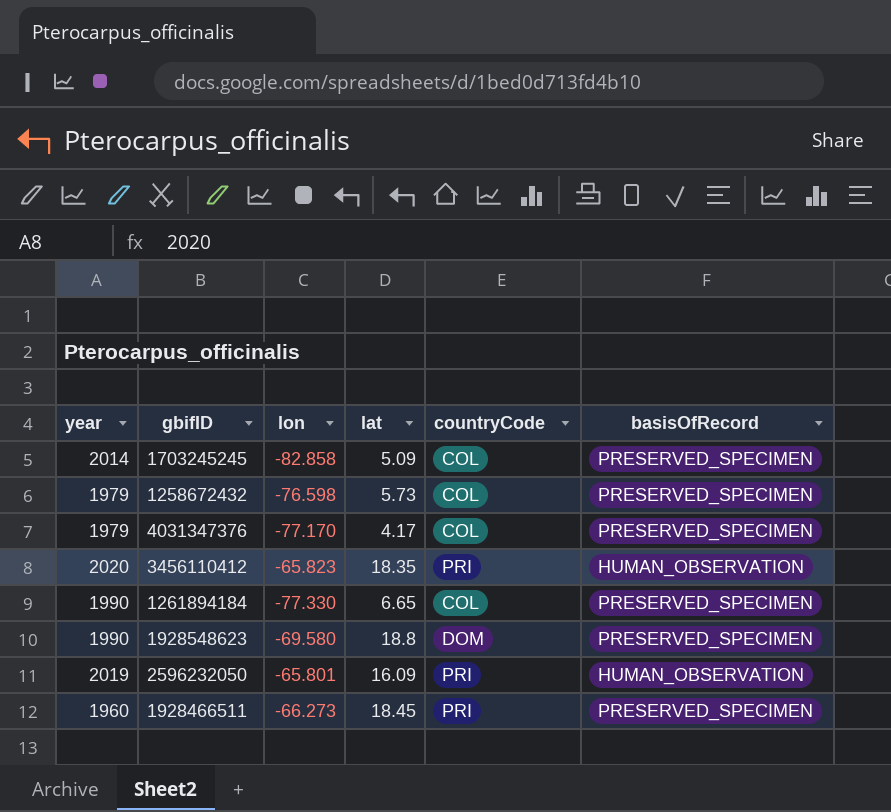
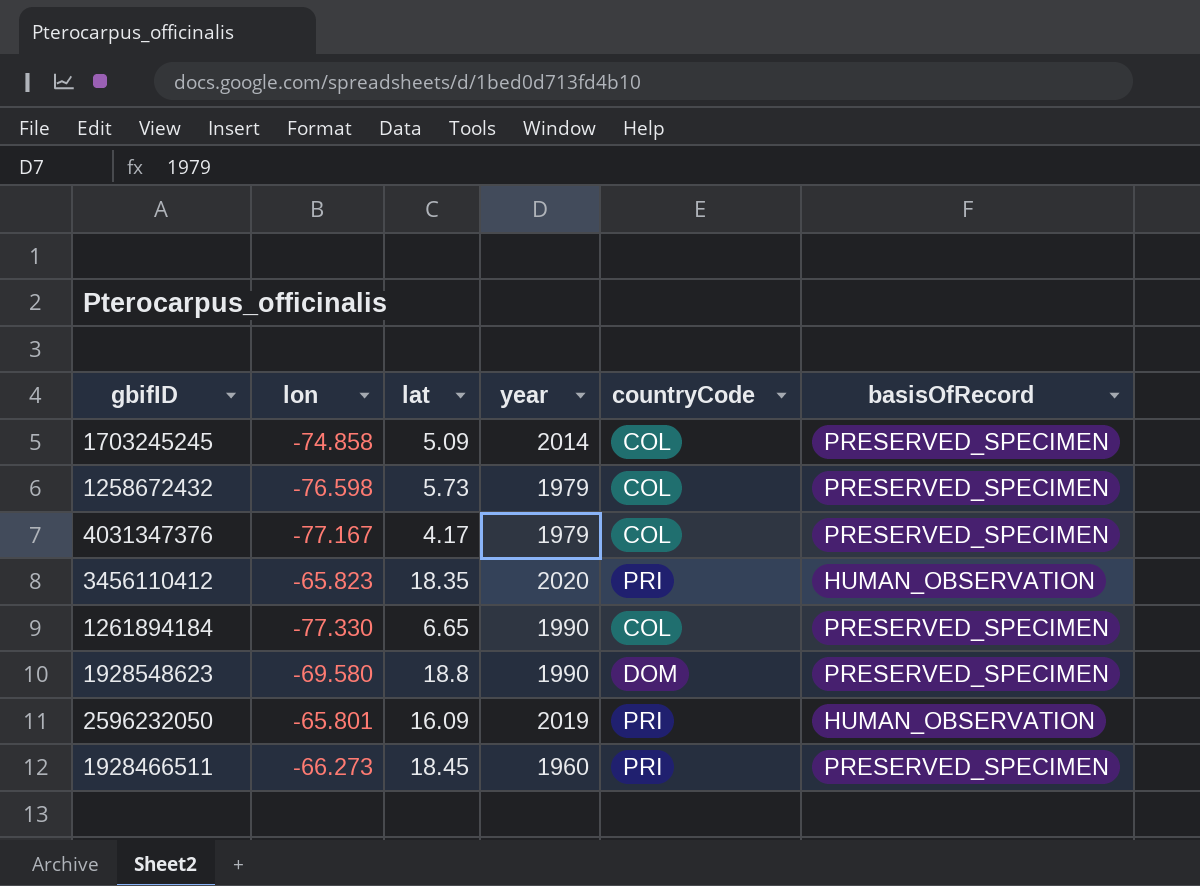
column year | position: 1 -> 4
1703245245 | lon: -82.858 -> -74.858
4031347376 | lon: -77.170 -> -77.167

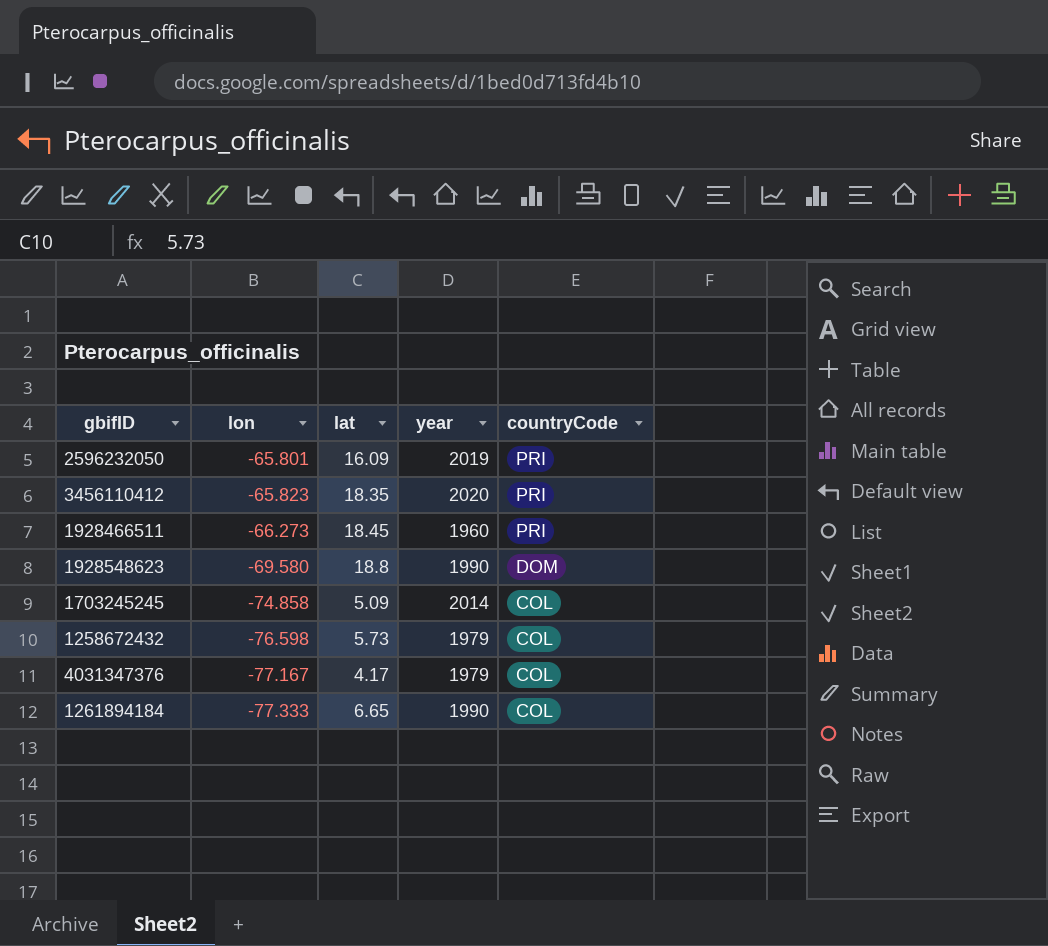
row order: none -> lon descending
column basisOfRecord | position: 6 -> none
1261894184 | lon: -77.330 -> -77.333

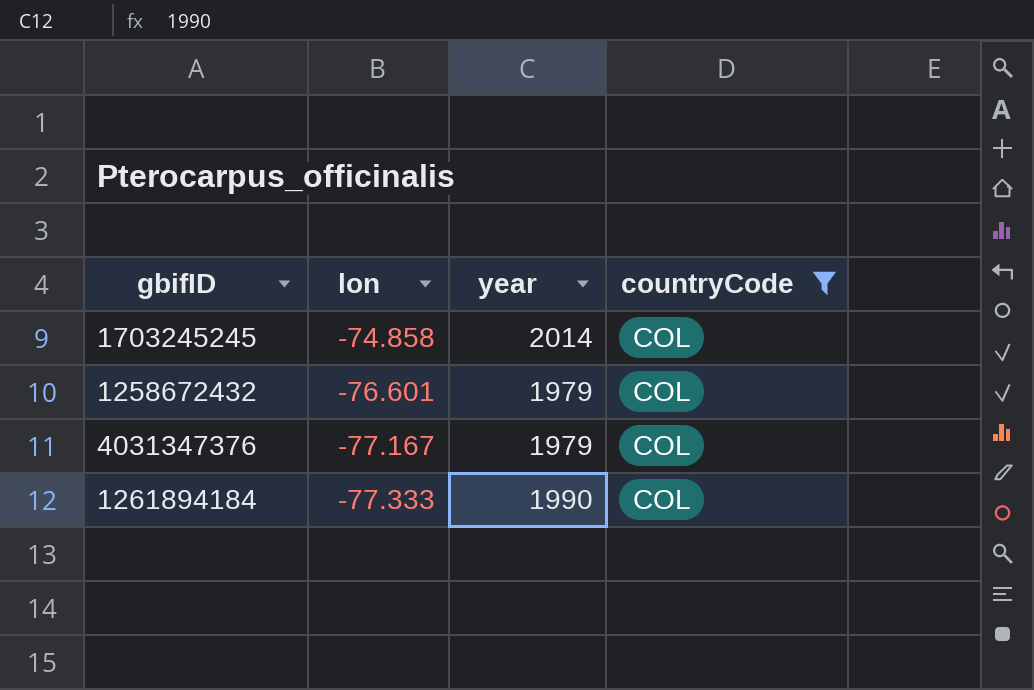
filter: none -> countryCode = COL
column lat | position: 3 -> none
1258672432 | lon: -76.598 -> -76.601

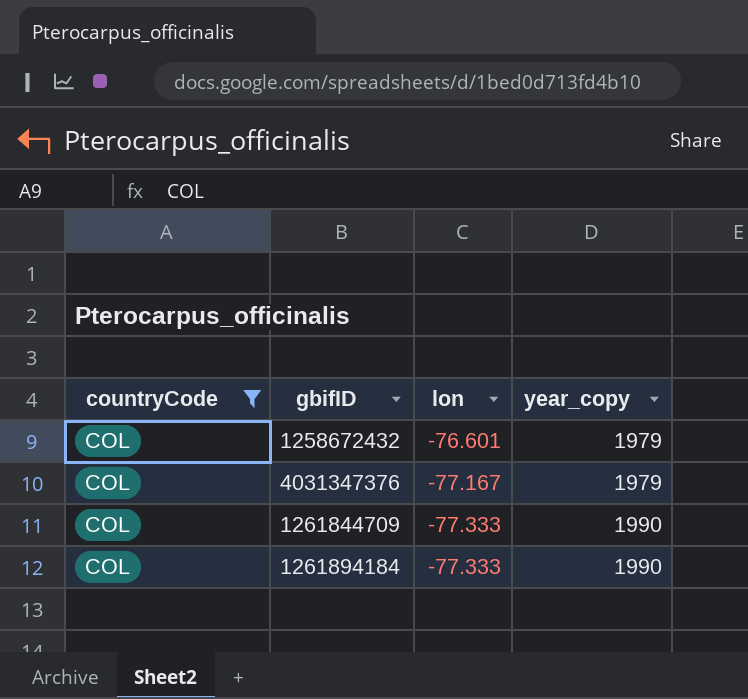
column countryCode | position: 4 -> 1
column name: year -> year_copy
row 1703245245: -74.858 | 2014 | COL -> none
row 1261844709: none -> COL | -77.333 | 1990

